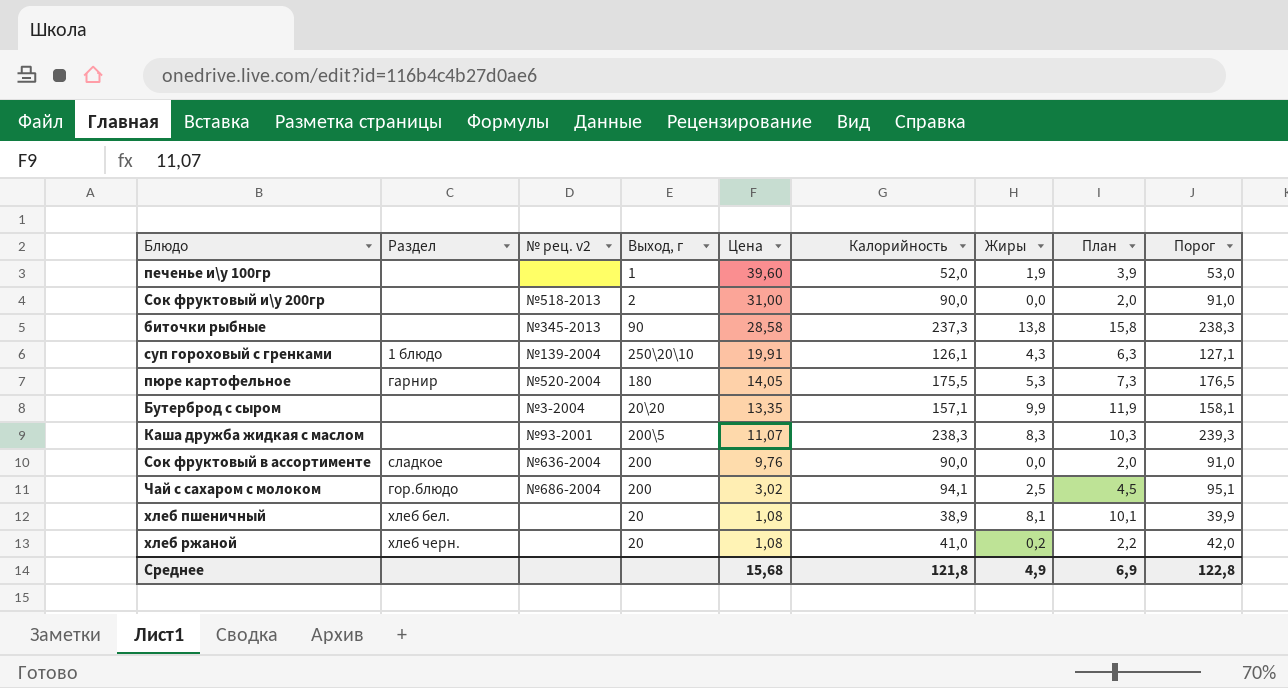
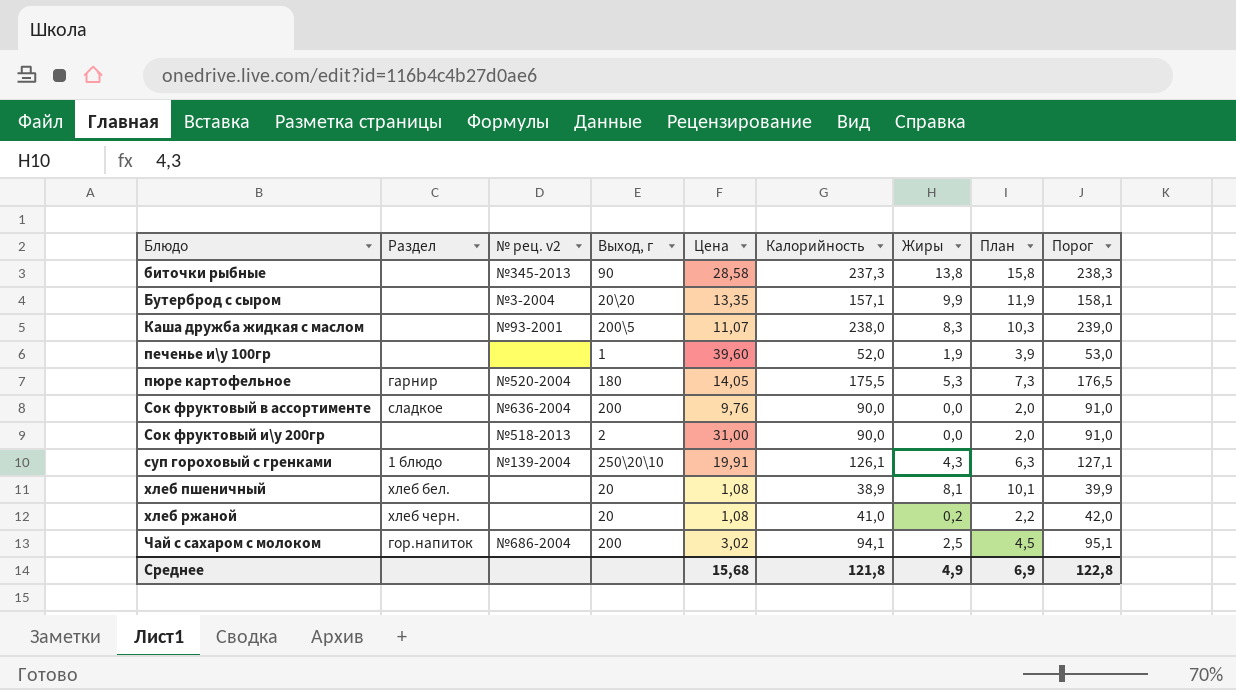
row order: Цена descending -> Блюдо ascending
Каша дружба жидкая с маслом | Калорийность: 238,3 -> 238,0
Каша дружба жидкая с маслом | Порог: 239,3 -> 239,0
Чай с сахаром с молоком | Раздел: гор.блюдо -> гор.напиток

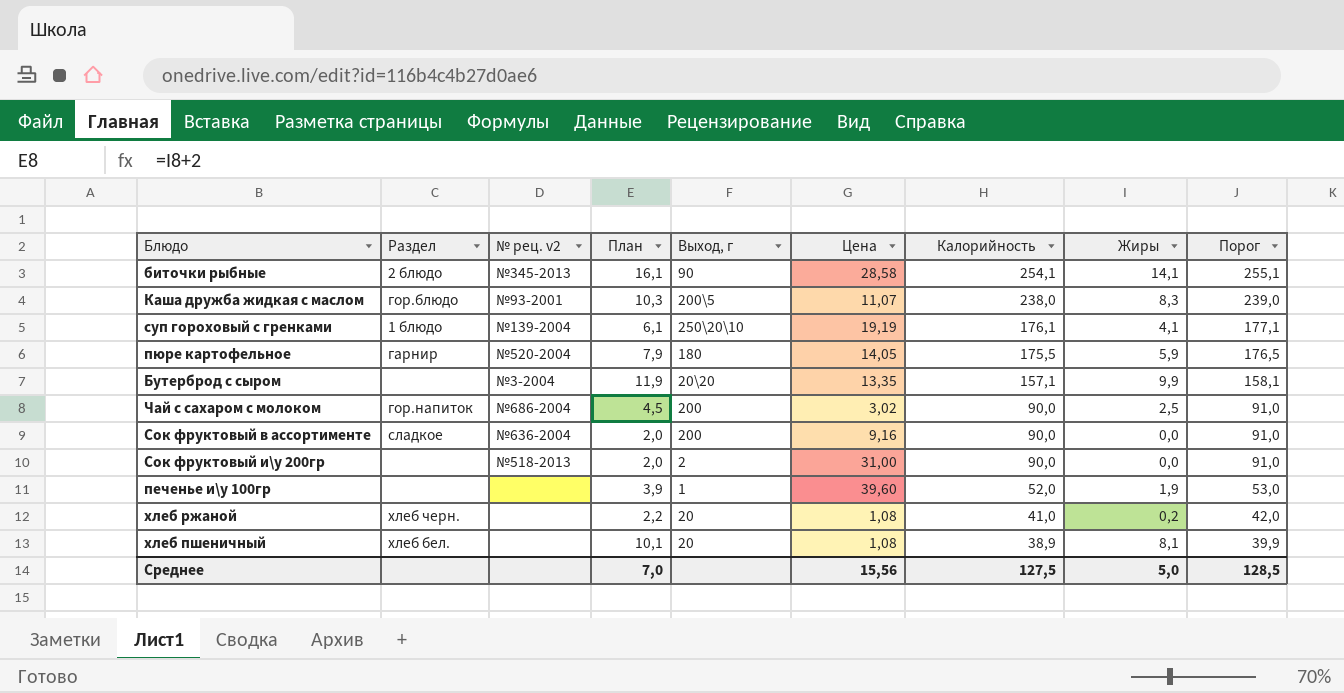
row order: Блюдо ascending -> Калорийность descending
column План | position: 8 -> 4
биточки рыбные | Раздел: none -> 2 блюдо
биточки рыбные | План: 15,8 -> 16,1
биточки рыбные | Калорийность: 237,3 -> 254,1
биточки рыбные | Жиры: 13,8 -> 14,1
биточки рыбные | Порог: 238,3 -> 255,1
Каша дружба жидкая с маслом | Раздел: none -> гор.блюдо
суп гороховый с гренками | План: 6,3 -> 6,1
суп гороховый с гренками | Цена: 19,91 -> 19,19
суп гороховый с гренками | Калорийность: 126,1 -> 176,1
суп гороховый с гренками | Жиры: 4,3 -> 4,1
суп гороховый с гренками | Порог: 127,1 -> 177,1
пюре картофельное | План: 7,3 -> 7,9
пюре картофельное | Жиры: 5,3 -> 5,9
Чай с сахаром с молоком | Калорийность: 94,1 -> 90,0
Чай с сахаром с молоком | Порог: 95,1 -> 91,0
Сок фруктовый в ассортименте | Цена: 9,76 -> 9,16
Среднее | План: 6,9 -> 7,0
Среднее | Цена: 15,68 -> 15,56
Среднее | Калорийность: 121,8 -> 127,5
Среднее | Жиры: 4,9 -> 5,0
Среднее | Порог: 122,8 -> 128,5

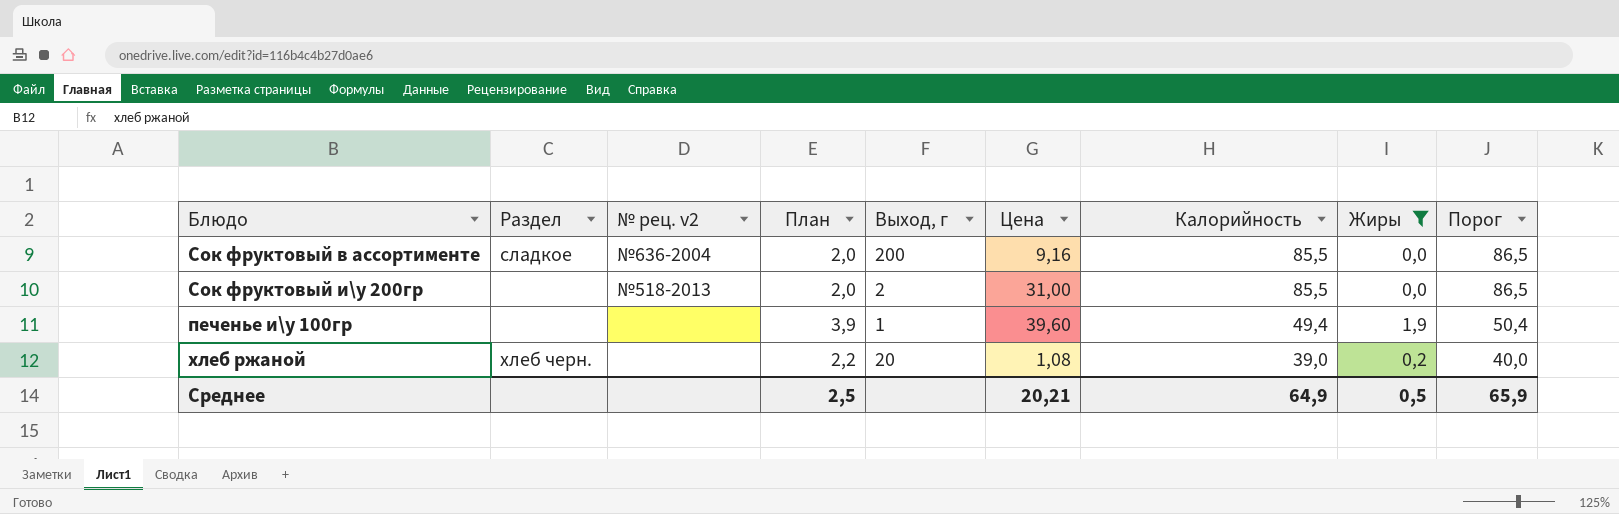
filter: none -> Жиры <= 1,9
Сок фруктовый в ассортименте | Калорийность: 90,0 -> 85,5
Сок фруктовый в ассортименте | Порог: 91,0 -> 86,5
Сок фруктовый и\у 200гр | Калорийность: 90,0 -> 85,5
Сок фруктовый и\у 200гр | Порог: 91,0 -> 86,5
печенье и\у 100гр | Калорийность: 52,0 -> 49,4
печенье и\у 100гр | Порог: 53,0 -> 50,4
хлеб ржаной | Калорийность: 41,0 -> 39,0
хлеб ржаной | Порог: 42,0 -> 40,0
Среднее | План: 7,0 -> 2,5
Среднее | Цена: 15,56 -> 20,21
Среднее | Калорийность: 127,5 -> 64,9
Среднее | Жиры: 5,0 -> 0,5
Среднее | Порог: 128,5 -> 65,9

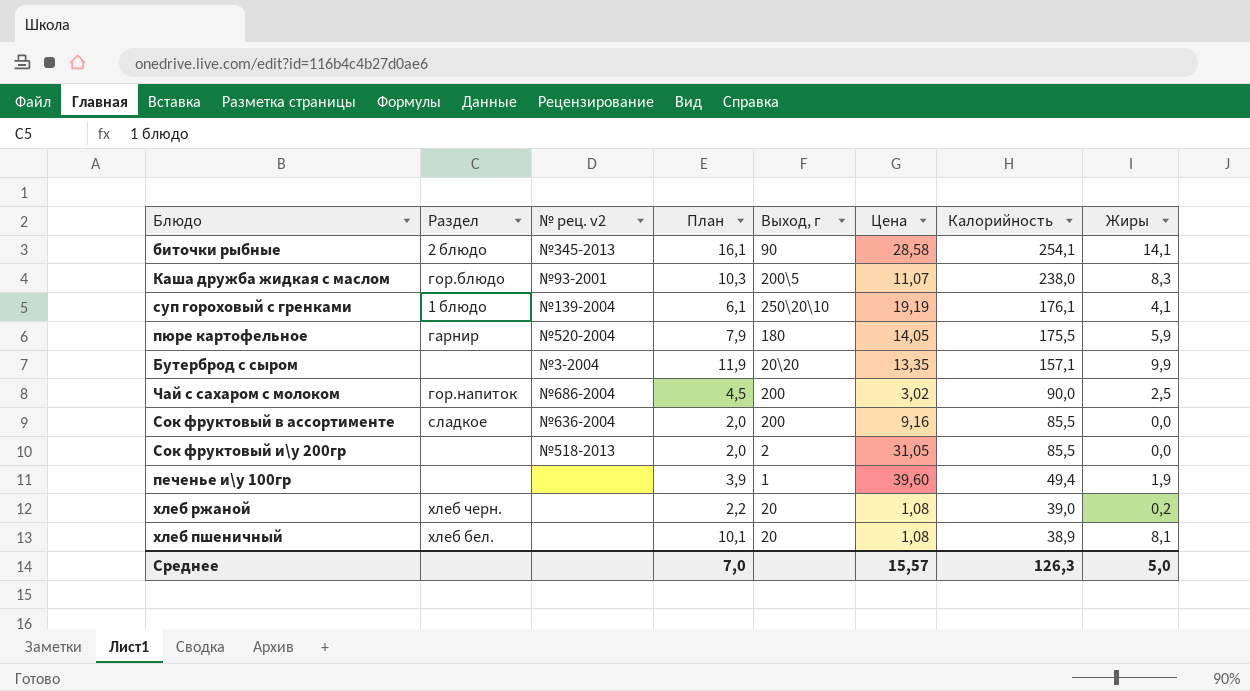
filter: Жиры <= 1,9 -> none
column Порог | formula: [Калорийность] + 1 -> none
Сок фруктовый и\у 200гр | Цена: 31,00 -> 31,05
Среднее | План: 2,5 -> 7,0
Среднее | Цена: 20,21 -> 15,57
Среднее | Калорийность: 64,9 -> 126,3
Среднее | Жиры: 0,5 -> 5,0

